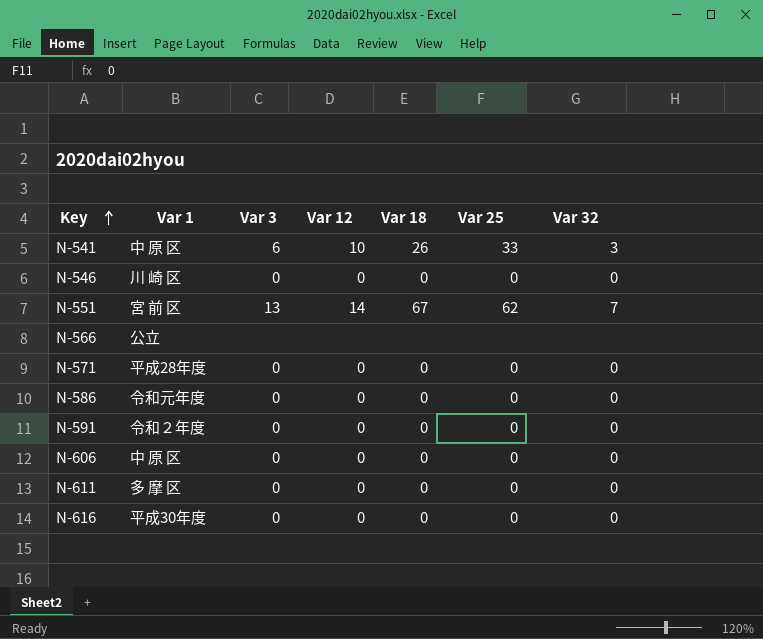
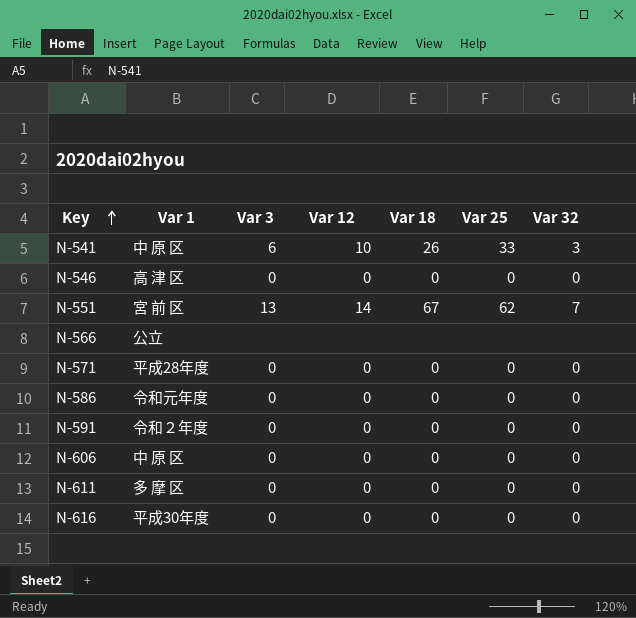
N-546 | Var 1: 川 崎 区 -> 高 津 区

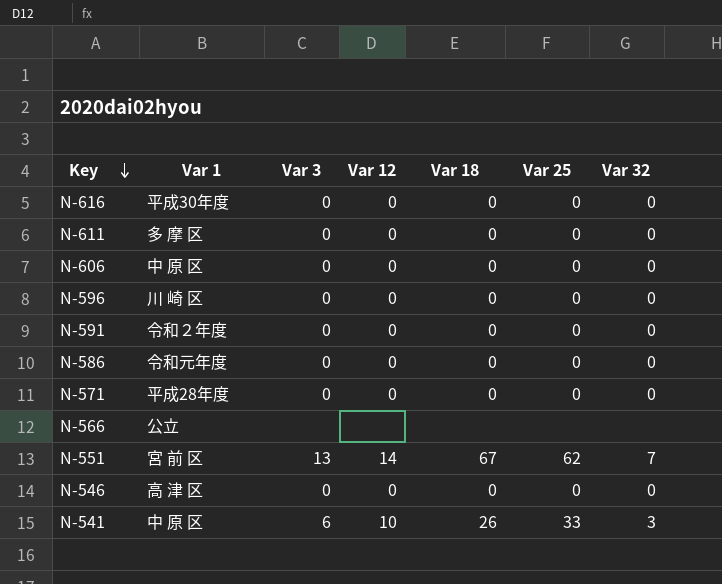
row order: Key ascending -> Key descending
row N-596: none -> 川 崎 区 | 0 | 0 | 0 | 0 | 0

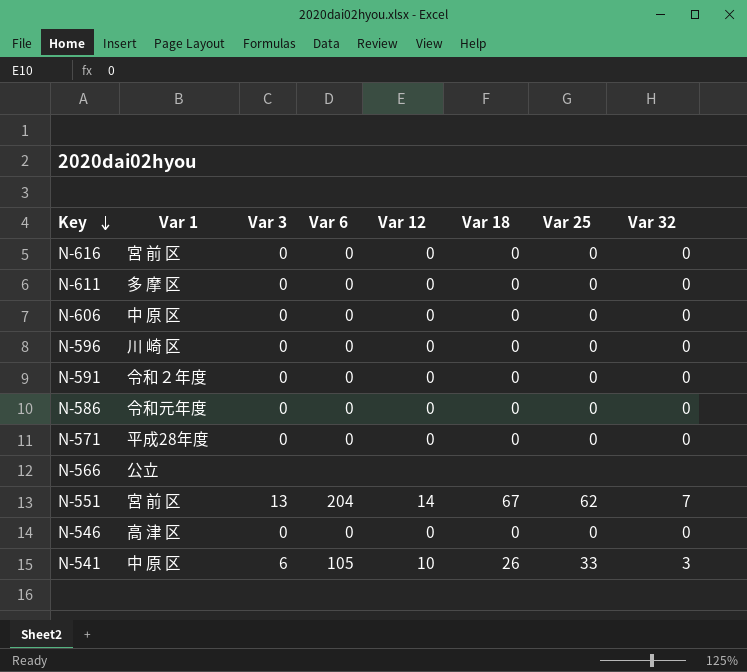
column Var 6 | position: none -> 4
N-616 | Var 1: 平成30年度 -> 宮 前 区

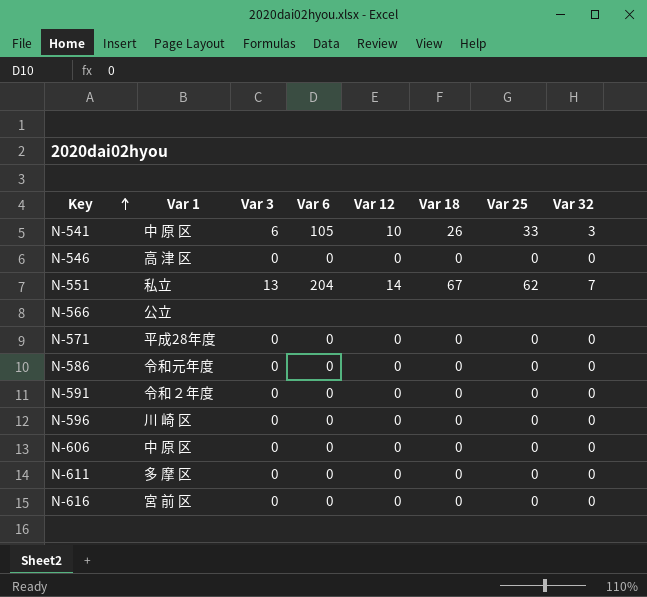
row order: Key descending -> Key ascending
N-551 | Var 1: 宮 前 区 -> 私立

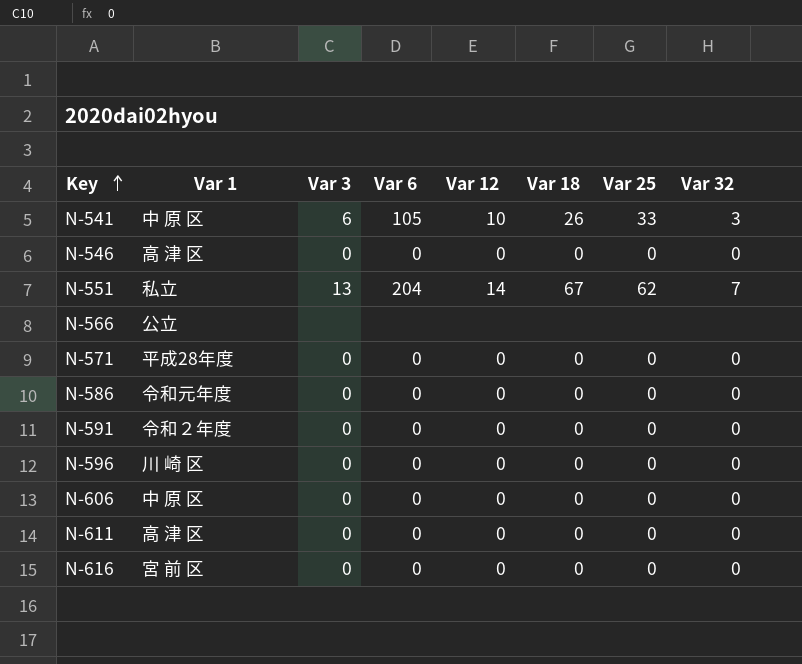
N-611 | Var 1: 多 摩 区 -> 高 津 区

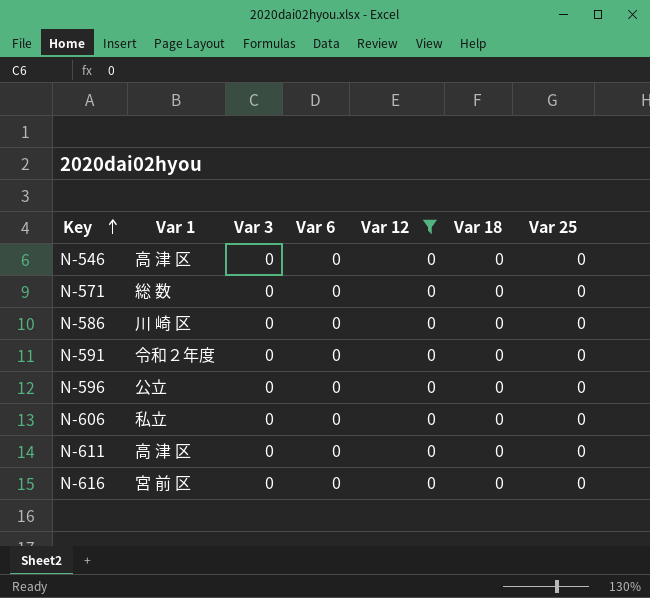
filter: none -> Var 12 = 0
column Var 32 | position: 8 -> none
N-571 | Var 1: 平成28年度 -> 総 数
N-586 | Var 1: 令和元年度 -> 川 崎 区
N-596 | Var 1: 川 崎 区 -> 公立
N-606 | Var 1: 中 原 区 -> 私立

